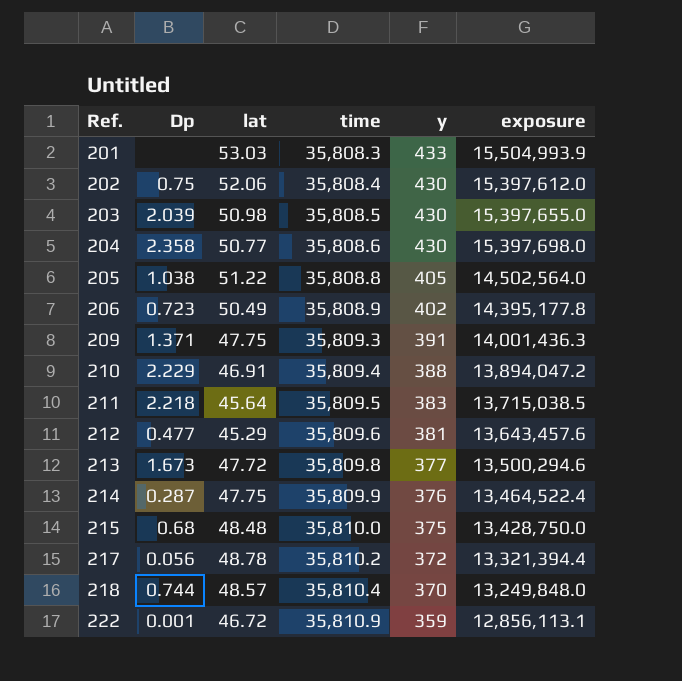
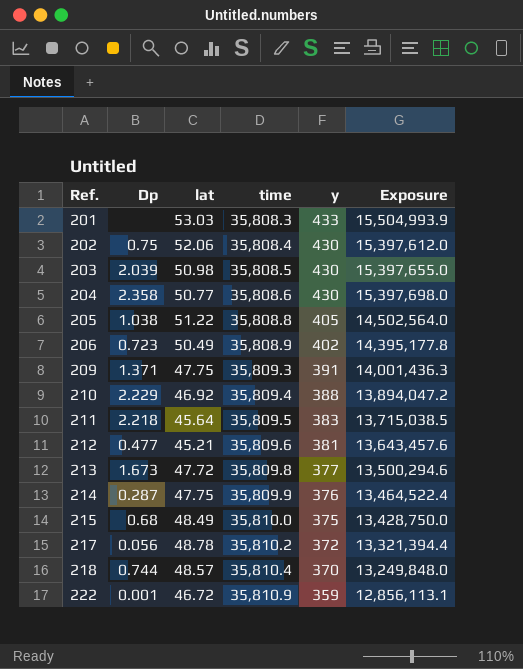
column name: exposure -> Exposure
210 | lat: 46.91 -> 46.92
212 | lat: 45.29 -> 45.21
215 | lat: 48.48 -> 48.49

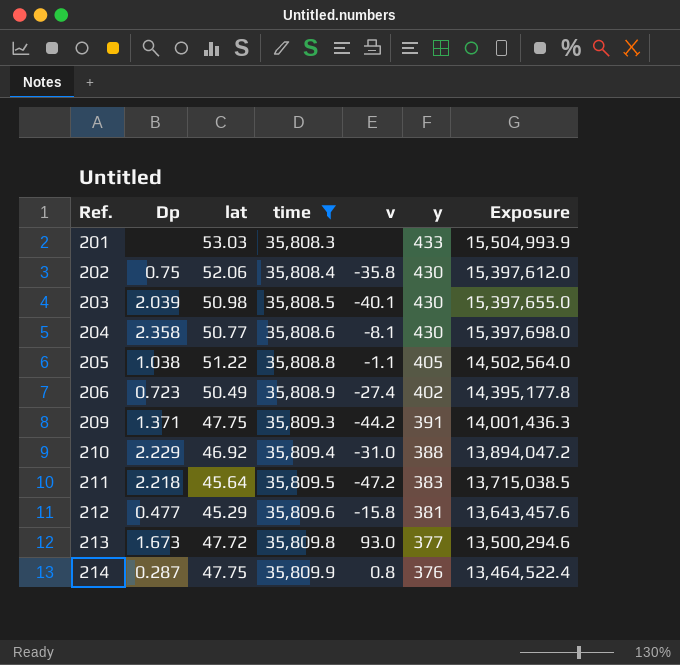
filter: none -> time <= 35,809.9
column v | position: none -> 5
212 | lat: 45.21 -> 45.29

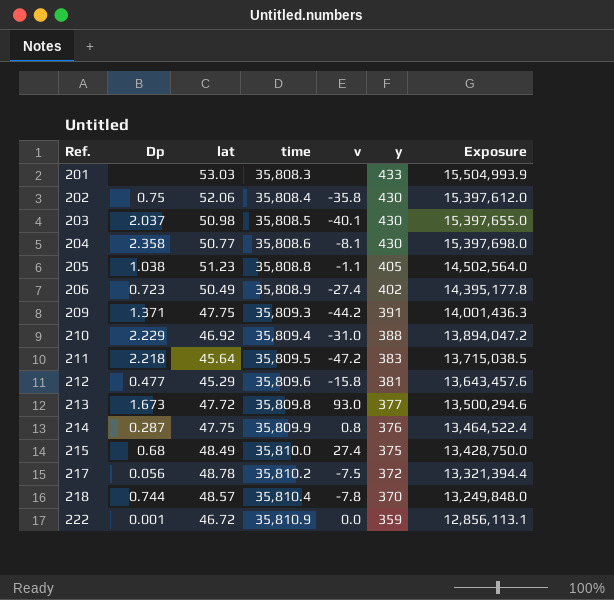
filter: time <= 35,809.9 -> none
203 | Dp: 2.039 -> 2.037
205 | lat: 51.22 -> 51.23

